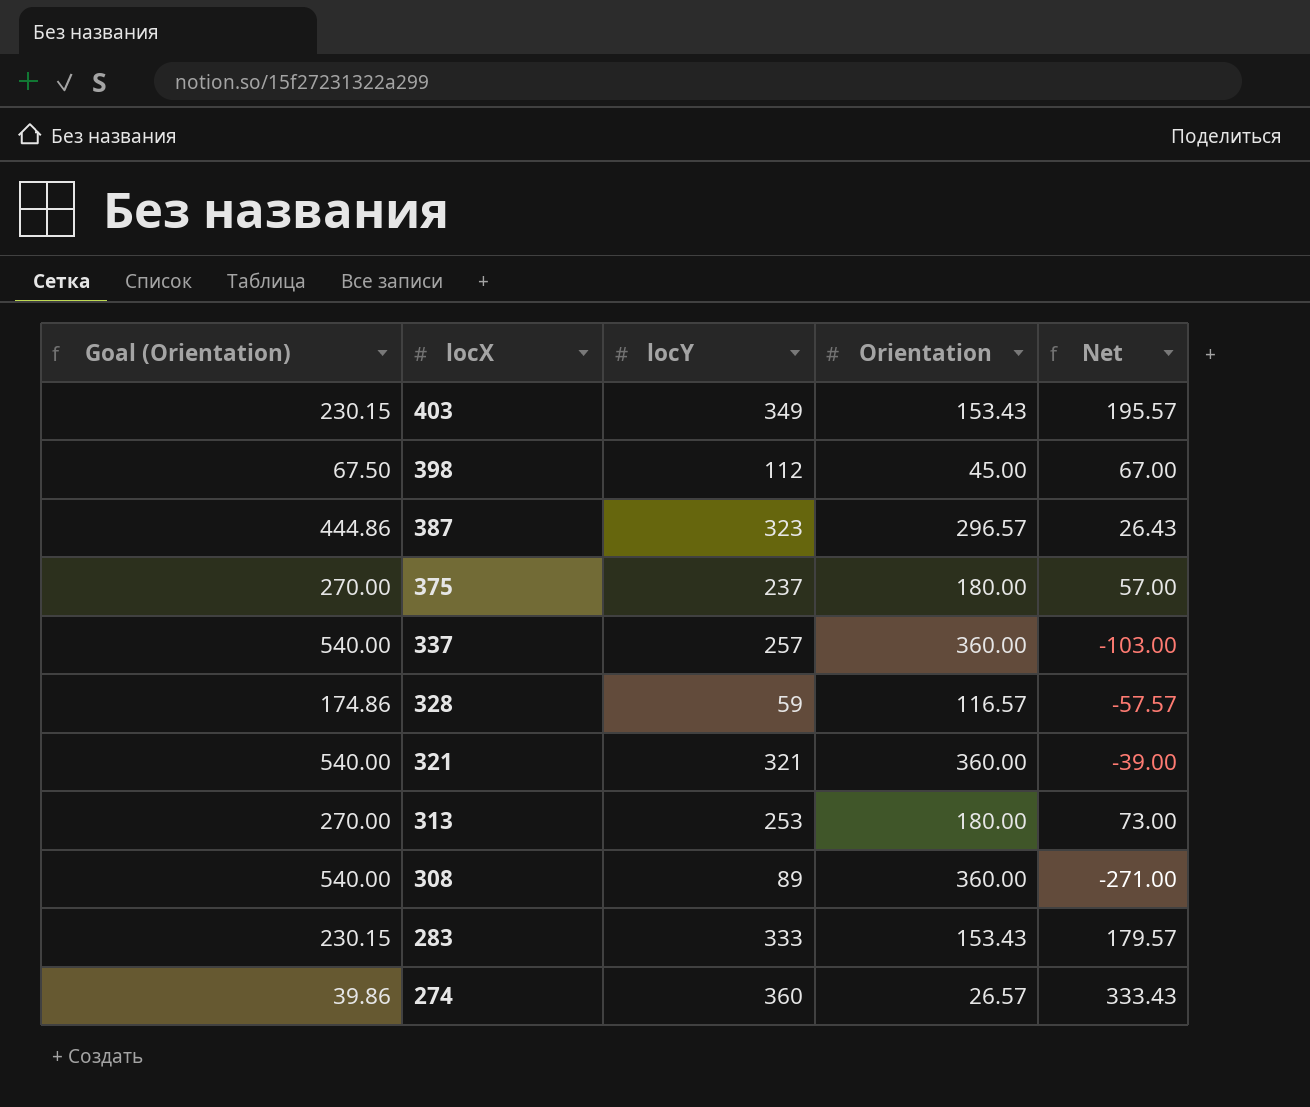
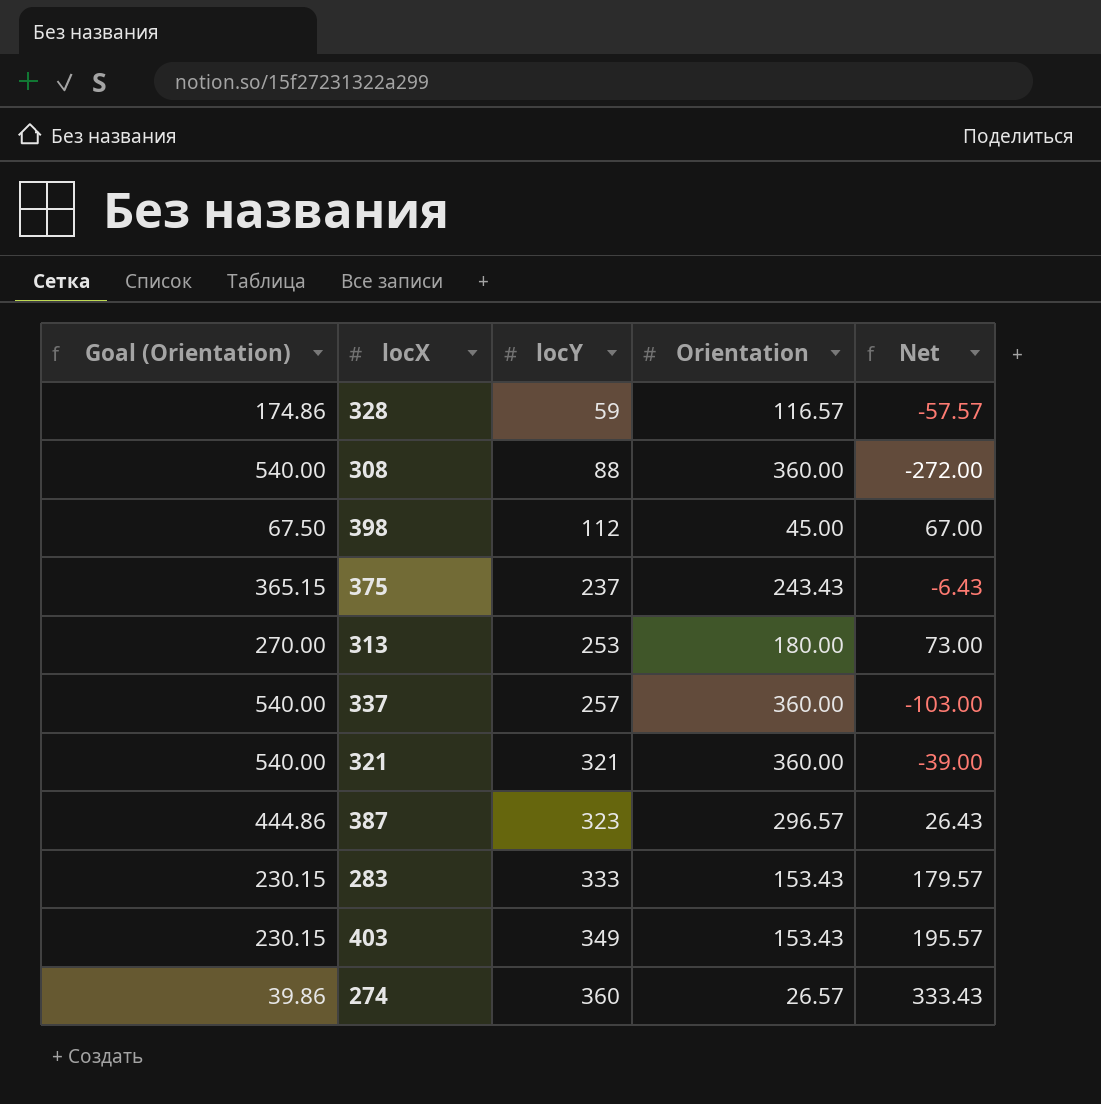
row order: locX descending -> locY ascending
308 | locY: 89 -> 88
308 | Net: -271.00 -> -272.00
375 | Goal (Orientation): 270.00 -> 365.15
375 | Orientation: 180.00 -> 243.43
375 | Net: 57.00 -> -6.43

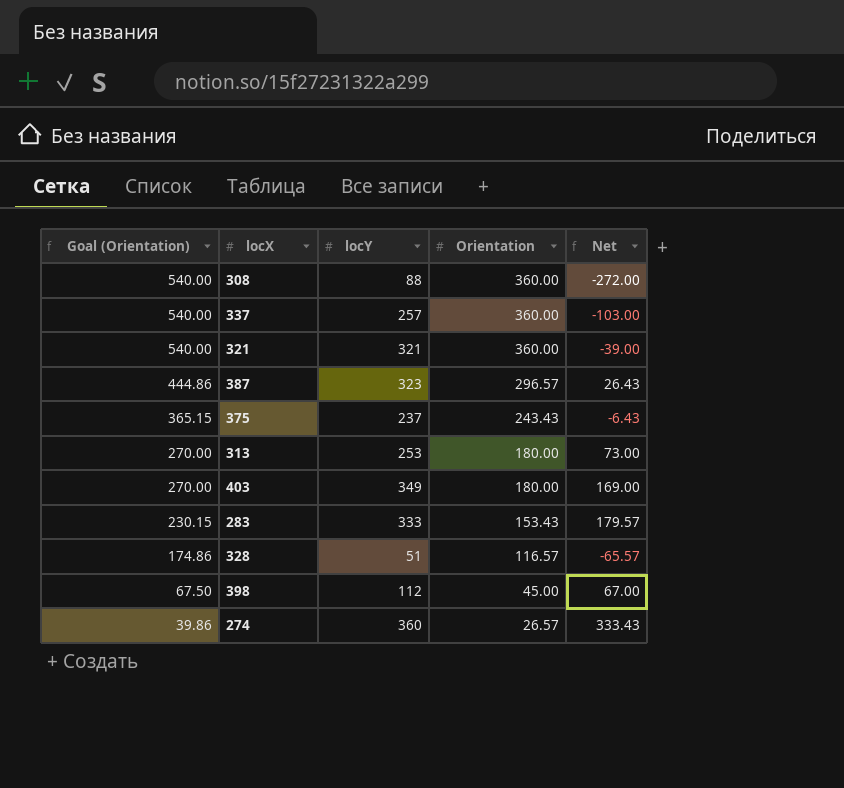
row order: locY ascending -> Goal (Orientation) descending
403 | Goal (Orientation): 230.15 -> 270.00
403 | Orientation: 153.43 -> 180.00
403 | Net: 195.57 -> 169.00
328 | locY: 59 -> 51
328 | Net: -57.57 -> -65.57

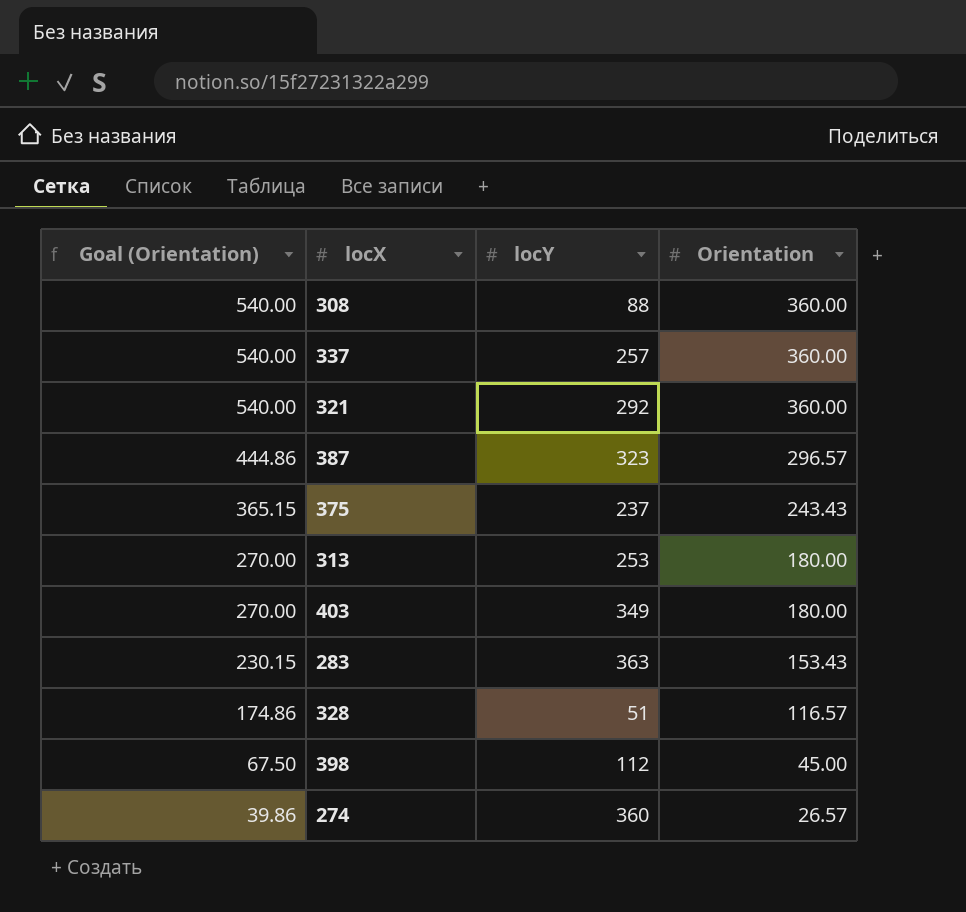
column Net | formula: [locY] - [Orientation] -> none
321 | locY: 321 -> 292
283 | locY: 333 -> 363

